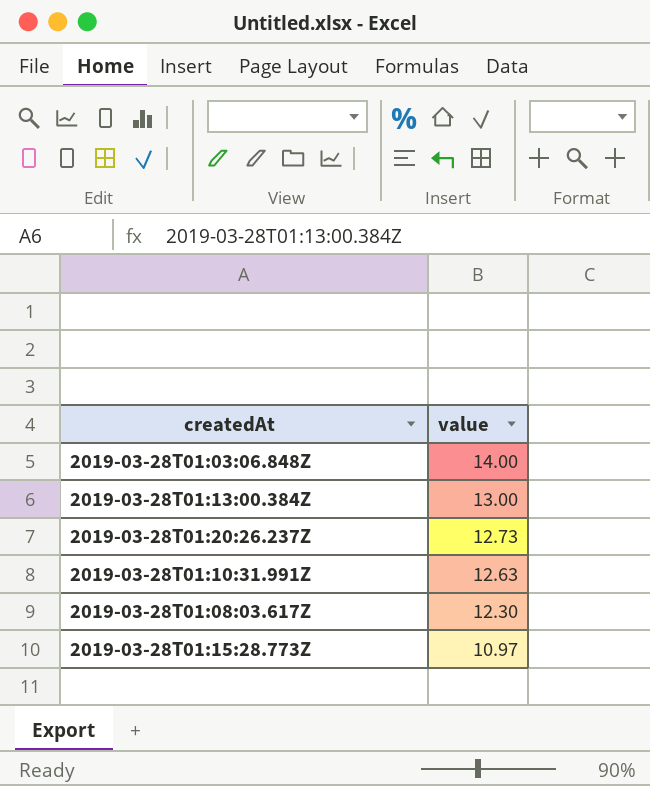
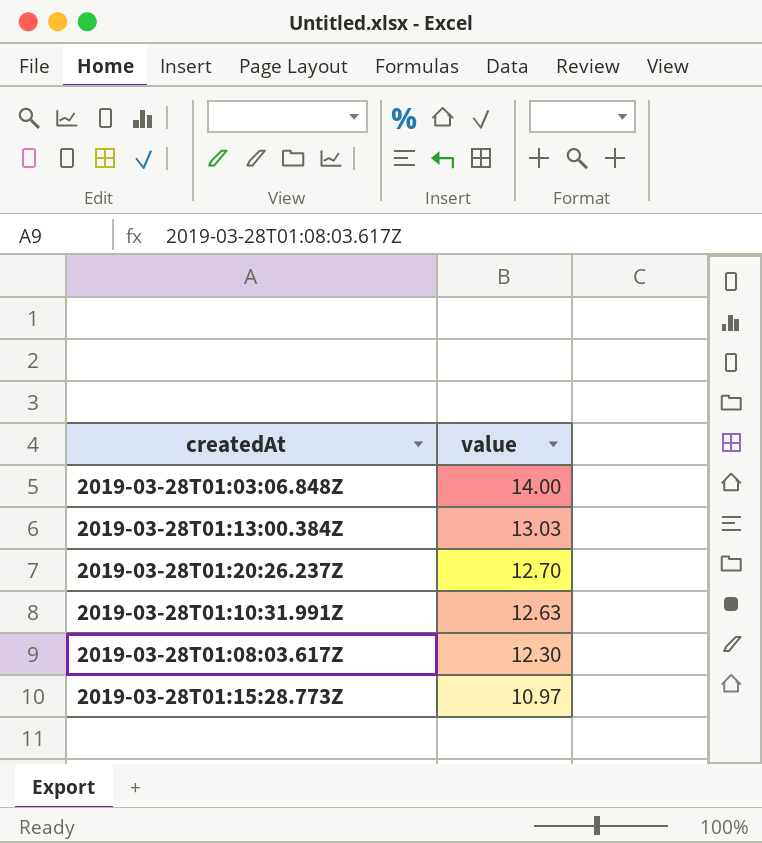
2019-03-28T01:13:00.384Z | value: 13.00 -> 13.03
2019-03-28T01:20:26.237Z | value: 12.73 -> 12.70

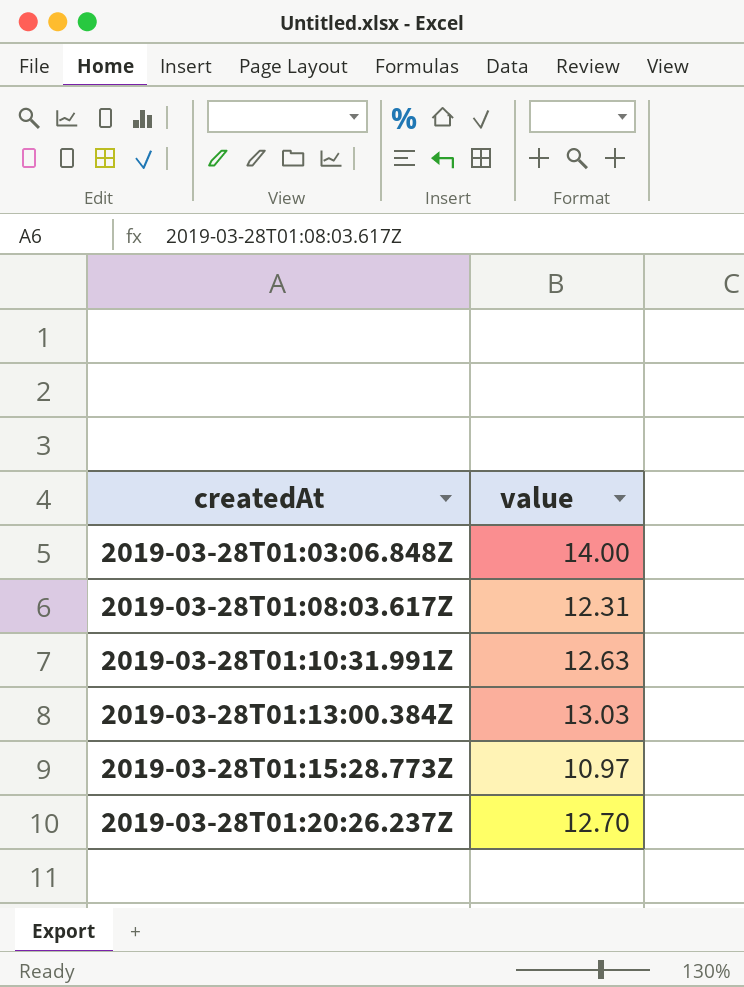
row order: value descending -> createdAt ascending
2019-03-28T01:08:03.617Z | value: 12.30 -> 12.31

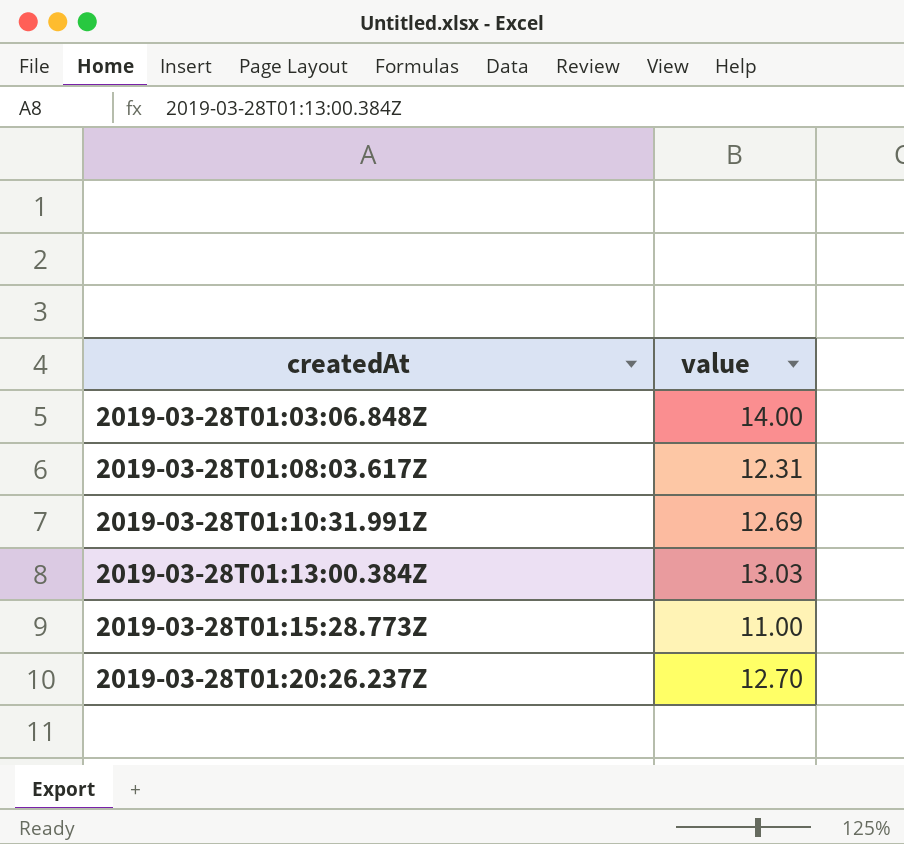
2019-03-28T01:10:31.991Z | value: 12.63 -> 12.69
2019-03-28T01:15:28.773Z | value: 10.97 -> 11.00

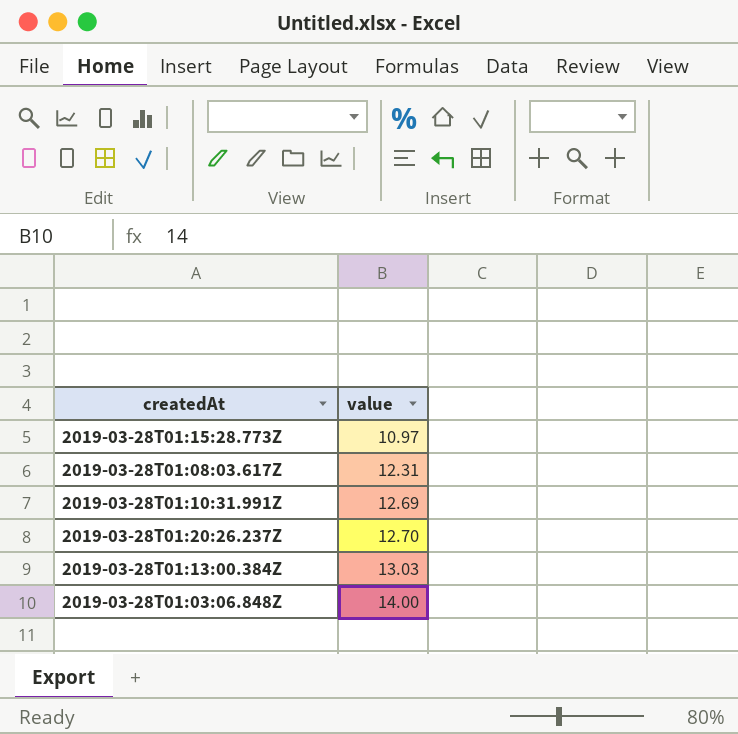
row order: createdAt ascending -> value ascending
2019-03-28T01:15:28.773Z | value: 11.00 -> 10.97

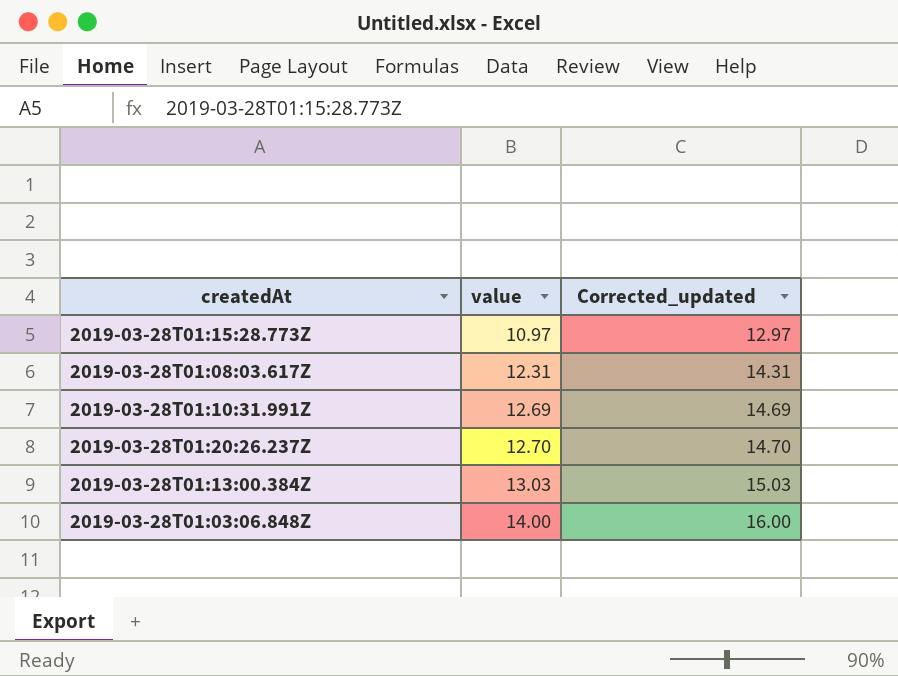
column Corrected_updated | formula: none -> [value] + 2

